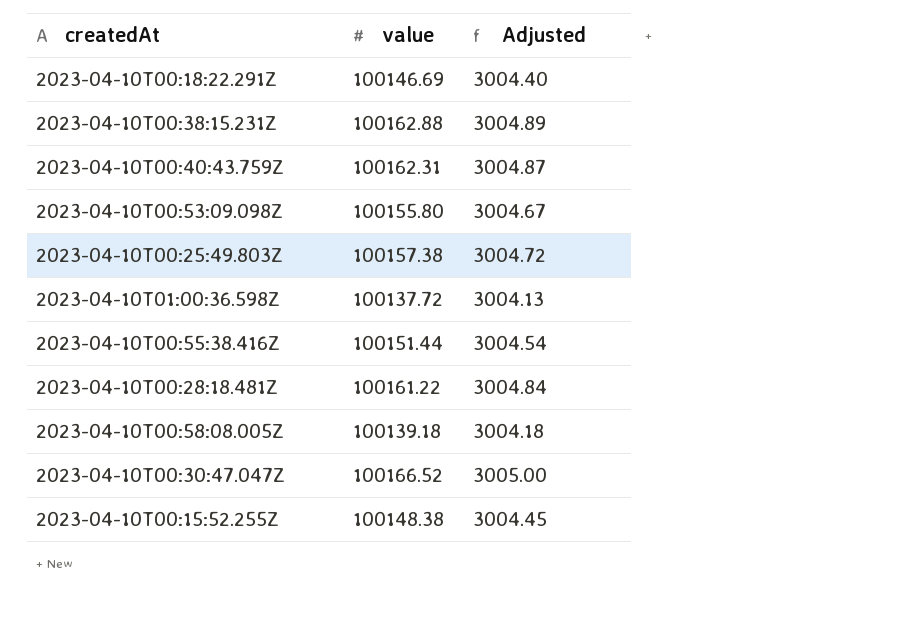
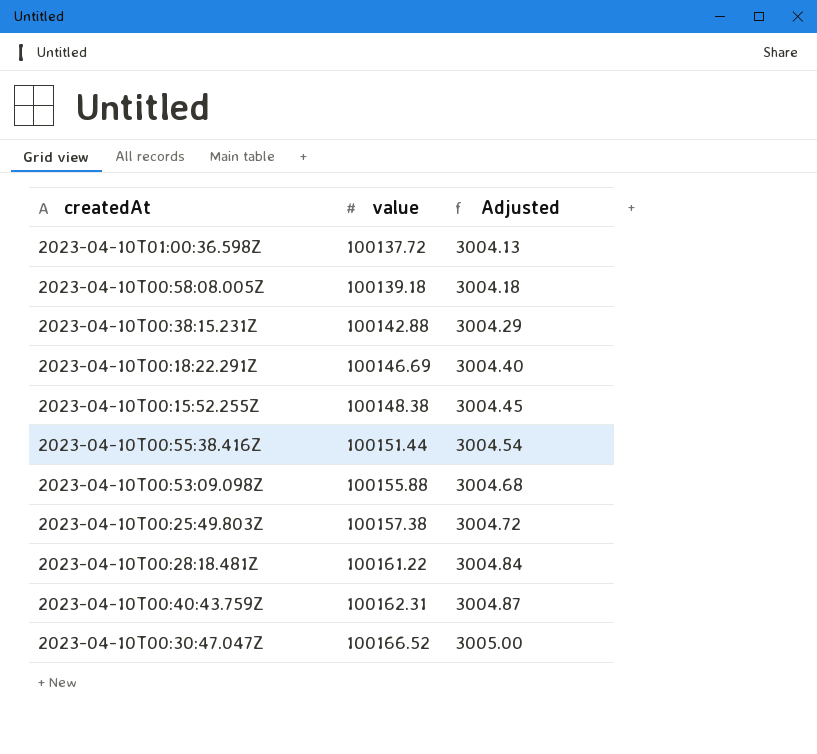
row order: none -> value ascending
2023-04-10T00:38:15.231Z | value: 100162.88 -> 100142.88
2023-04-10T00:38:15.231Z | Adjusted: 3004.89 -> 3004.29
2023-04-10T00:53:09.098Z | value: 100155.80 -> 100155.88
2023-04-10T00:53:09.098Z | Adjusted: 3004.67 -> 3004.68

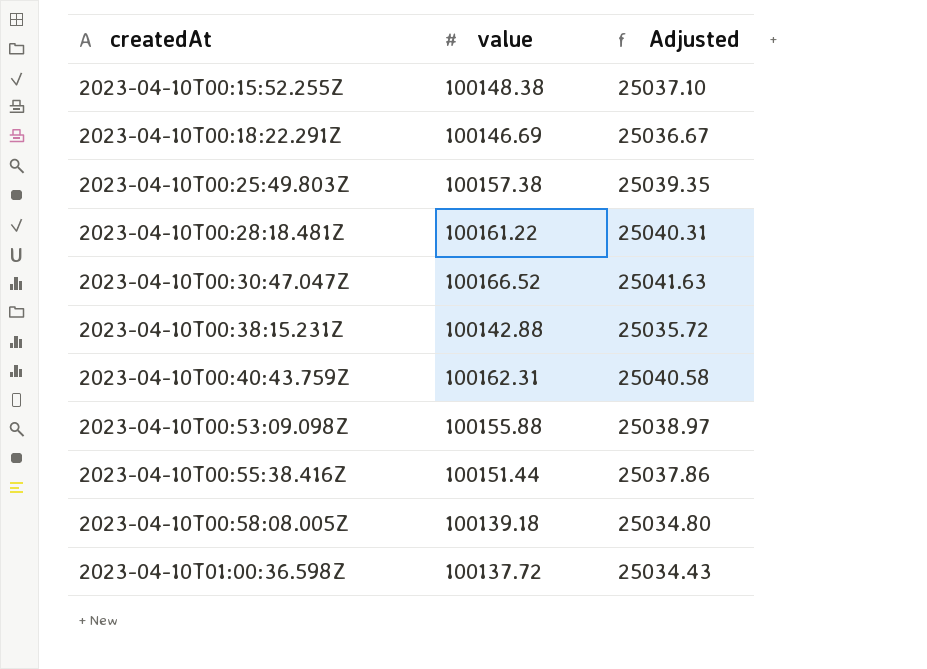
row order: value ascending -> createdAt ascending
column Adjusted | formula: [value] * 0.03 -> [value] * 0.25

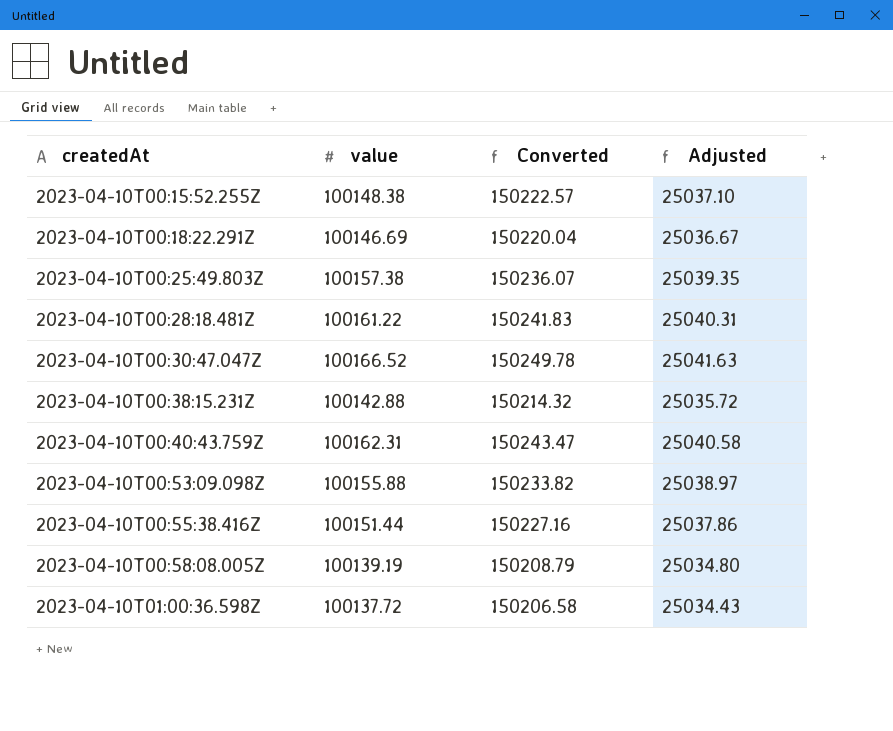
column Converted | formula: none -> [value] * 1.5
2023-04-10T00:58:08.005Z | value: 100139.18 -> 100139.19

